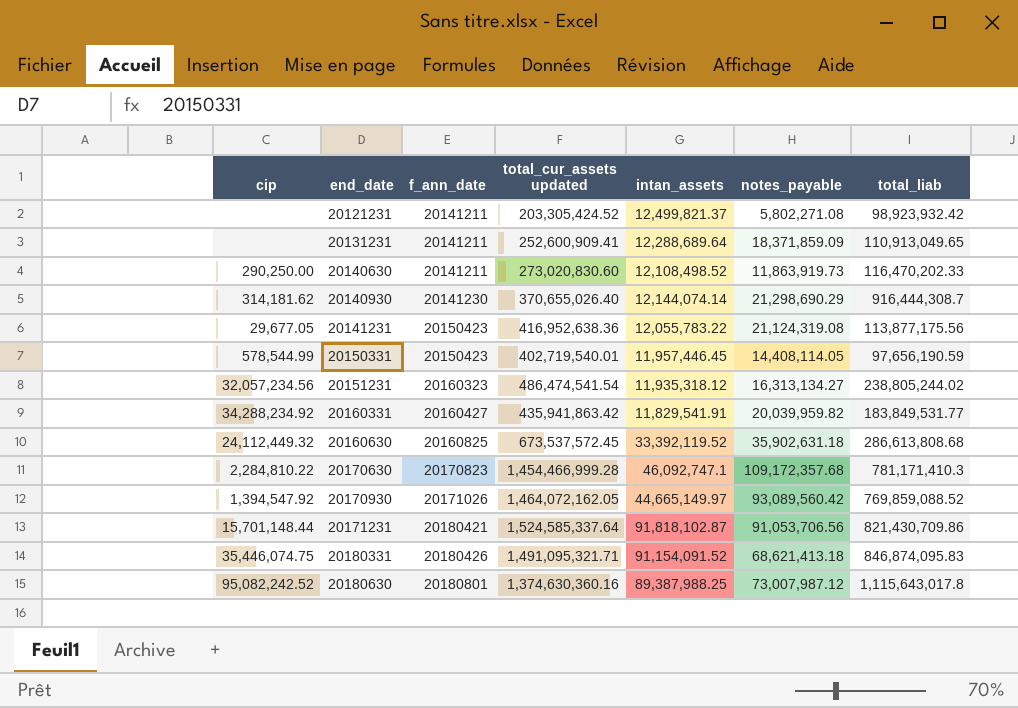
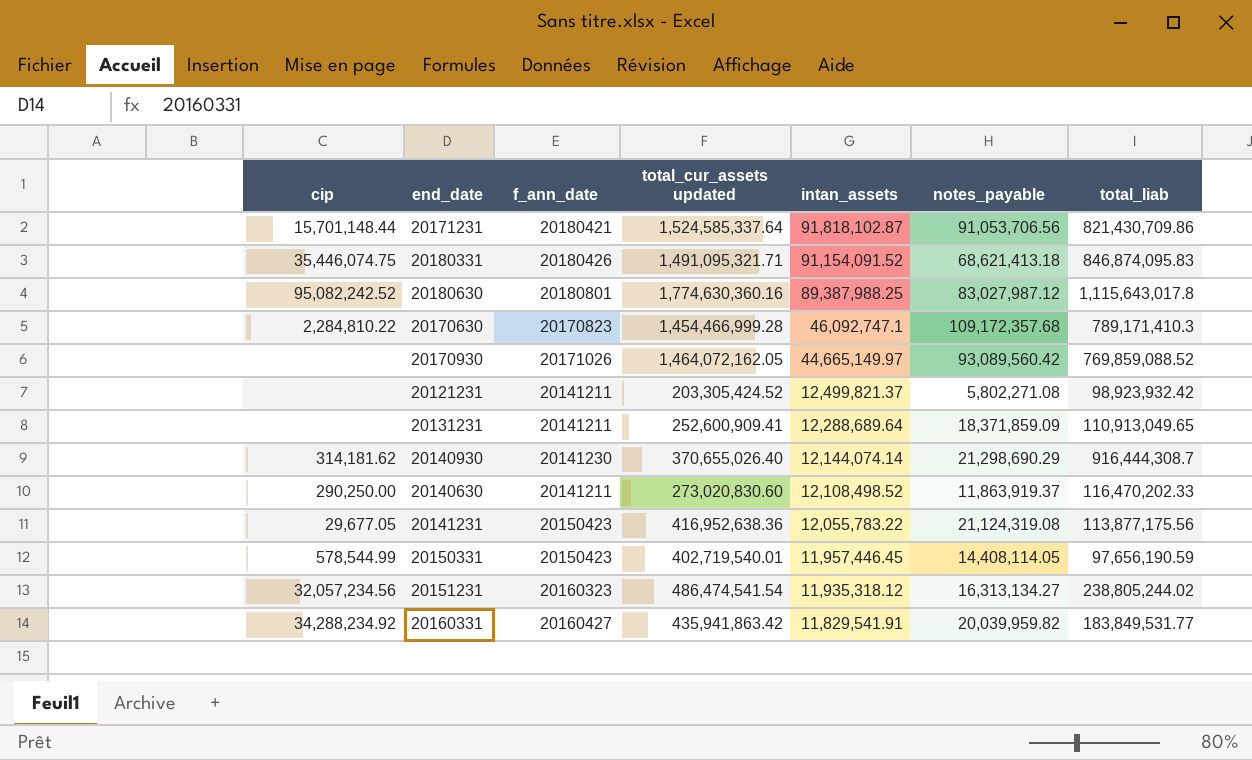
row order: end_date ascending -> intan_assets descending
row 20160630: 24,112,449.32 | 20160825 | 673,537,572.45 | 33,392,119.52 | 35,902,631.18 | 286,613,808.68 -> none
20180630 | total_cur_assets updated: 1,374,630,360.16 -> 1,774,630,360.16
20180630 | notes_payable: 73,007,987.12 -> 83,027,987.12
20170630 | total_liab: 781,171,410.3 -> 789,171,410.3
20170930 | cip: 1,394,547.92 -> none
20140630 | notes_payable: 11,863,919.73 -> 11,863,919.37

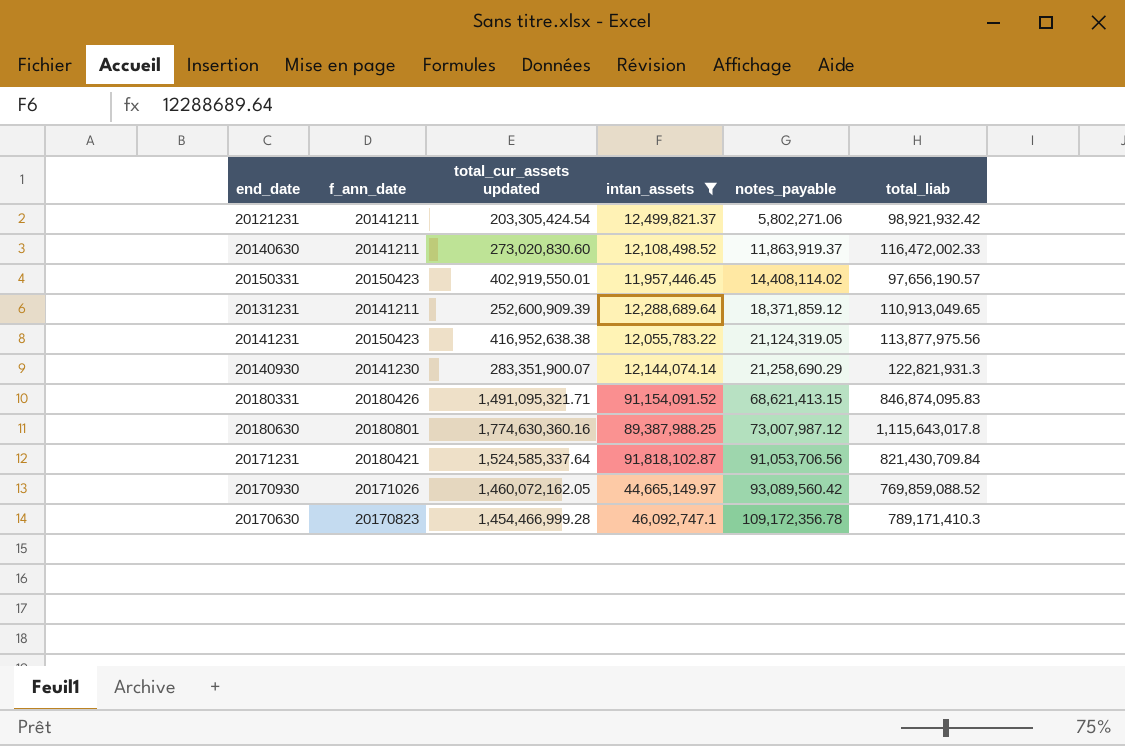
filter: none -> intan_assets >= 11,957,446.45
row order: intan_assets descending -> notes_payable ascending
column cip | position: 1 -> none
20121231 | total_cur_assets updated: 203,305,424.52 -> 203,305,424.54
20121231 | notes_payable: 5,802,271.08 -> 5,802,271.06
20121231 | total_liab: 98,923,932.42 -> 98,921,932.42
20140630 | total_liab: 116,470,202.33 -> 116,472,002.33
20150331 | total_cur_assets updated: 402,719,540.01 -> 402,919,550.01
20150331 | notes_payable: 14,408,114.05 -> 14,408,114.02
20150331 | total_liab: 97,656,190.59 -> 97,656,190.57
20131231 | total_cur_assets updated: 252,600,909.41 -> 252,600,909.39
20131231 | notes_payable: 18,371,859.09 -> 18,371,859.12
20141231 | total_cur_assets updated: 416,952,638.36 -> 416,952,638.38
20141231 | notes_payable: 21,124,319.08 -> 21,124,319.05
20141231 | total_liab: 113,877,175.56 -> 113,877,975.56
20140930 | total_cur_assets updated: 370,655,026.40 -> 283,351,900.07
20140930 | notes_payable: 21,298,690.29 -> 21,258,690.29
20140930 | total_liab: 916,444,308.7 -> 122,821,931.3
20180331 | notes_payable: 68,621,413.18 -> 68,621,413.15
20180630 | notes_payable: 83,027,987.12 -> 73,007,987.12
20171231 | total_liab: 821,430,709.86 -> 821,430,709.84
20170930 | total_cur_assets updated: 1,464,072,162.05 -> 1,460,072,162.05
20170630 | notes_payable: 109,172,357.68 -> 109,172,356.78

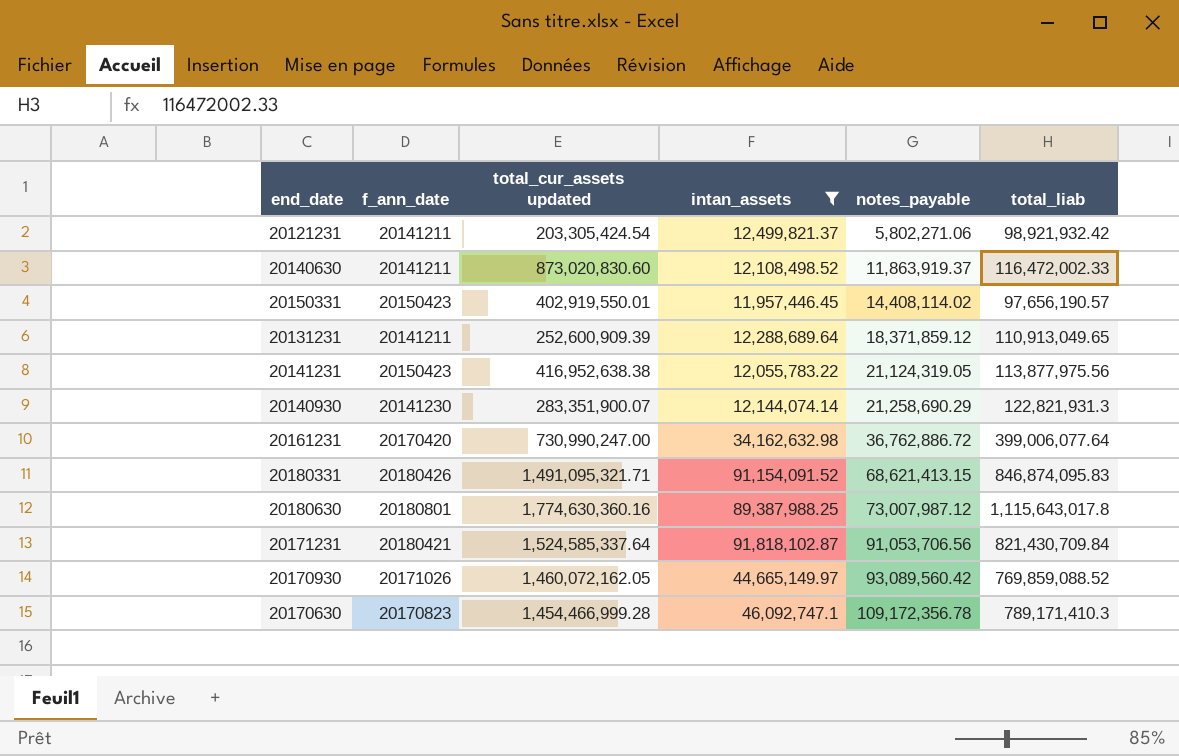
20140630 | total_cur_assets updated: 273,020,830.60 -> 873,020,830.60
row 20161231: none -> 20170420 | 730,990,247.00 | 34,162,632.98 | 36,762,886.72 | 399,006,077.64

